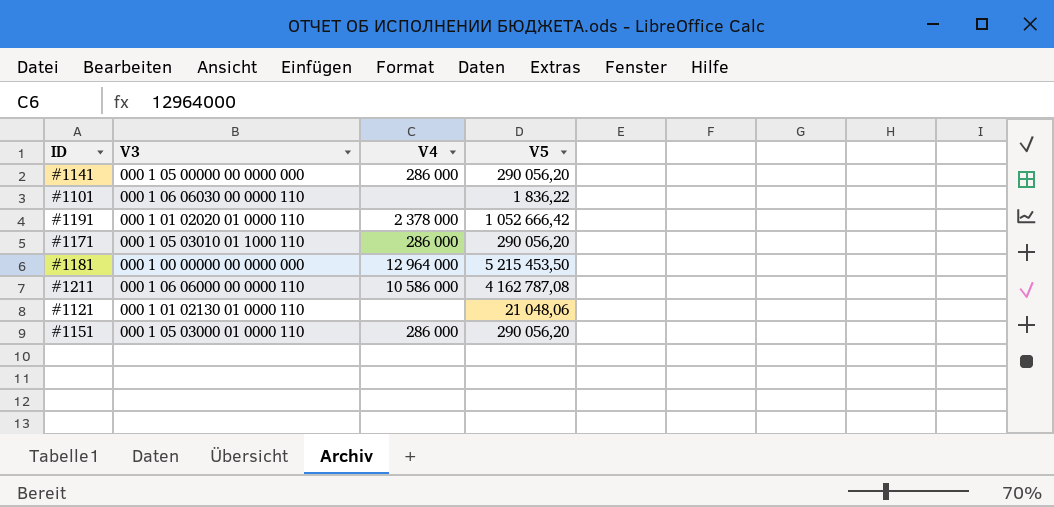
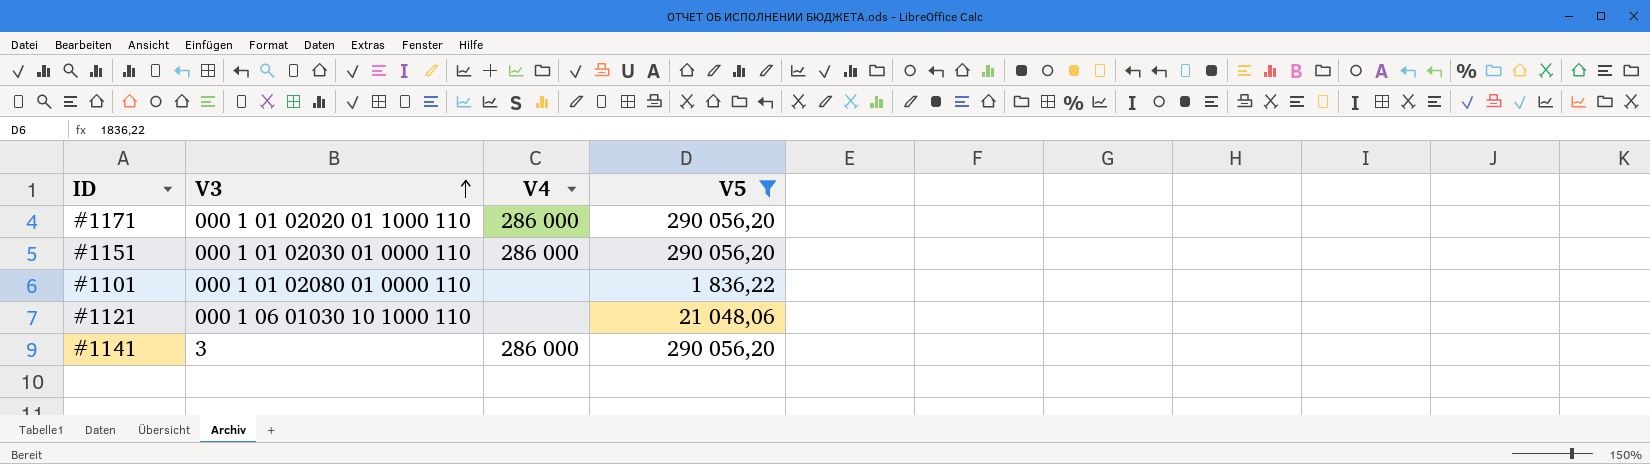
filter: none -> V5 <= 290 056,20
row order: none -> V3 ascending
#1171 | V3: 000 1 05 03010 01 1000 110 -> 000 1 01 02020 01 1000 110
#1151 | V3: 000 1 05 03000 01 0000 110 -> 000 1 01 02030 01 0000 110
#1101 | V3: 000 1 06 06030 00 0000 110 -> 000 1 01 02080 01 0000 110
#1121 | V3: 000 1 01 02130 01 0000 110 -> 000 1 06 01030 10 1000 110
#1141 | V3: 000 1 05 00000 00 0000 000 -> 3

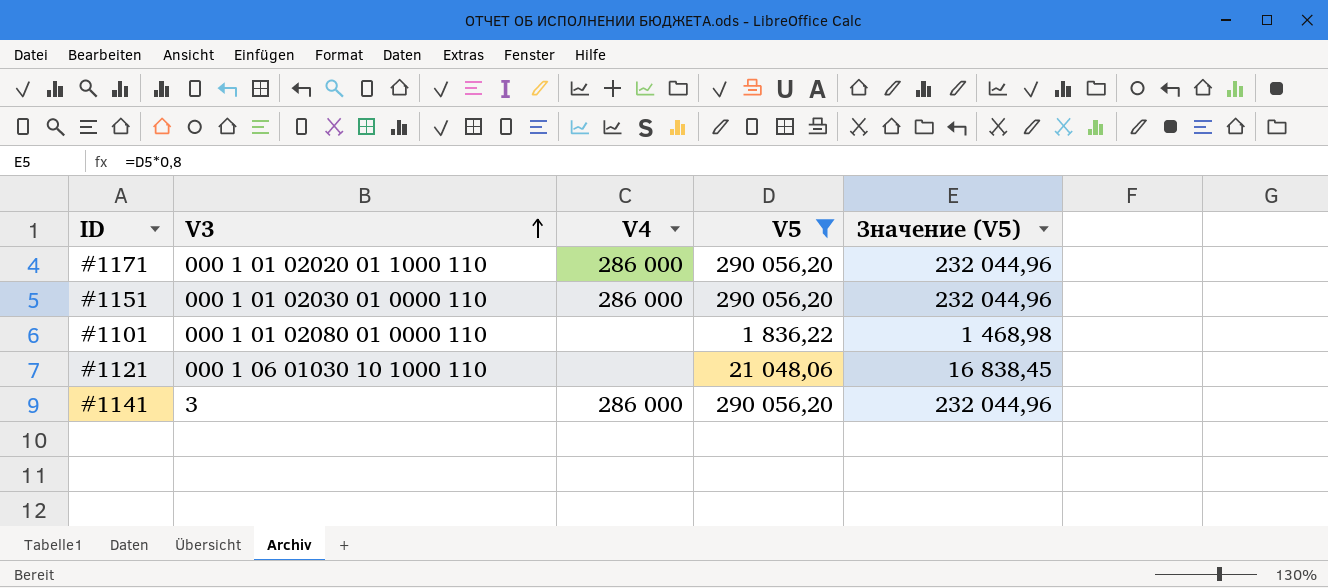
column Значение (V5) | formula: none -> [V5] * 0,8

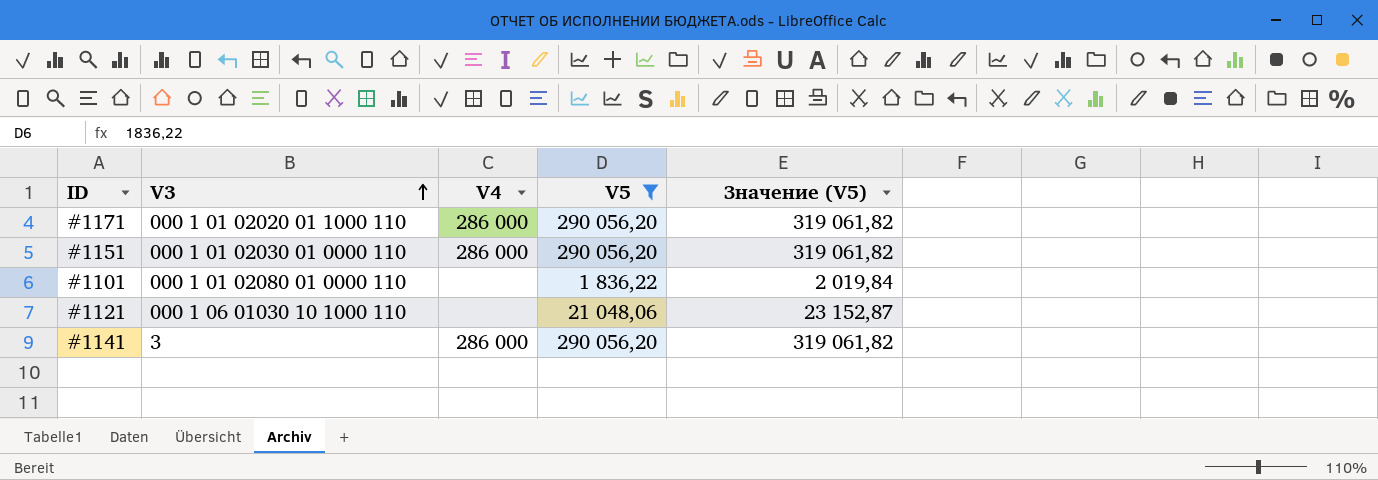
column Значение (V5) | formula: [V5] * 0,8 -> [V5] * 1,1

